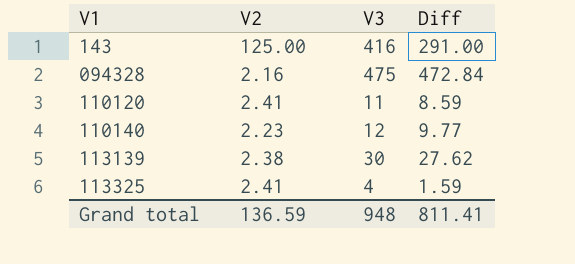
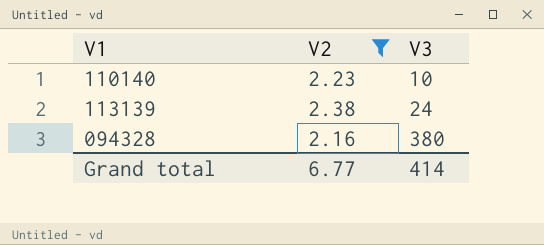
filter: none -> V2 <= 2.38
row order: V1 ascending -> V3 ascending
column Diff | formula: [V3] - [V2] -> none
110140 | V3: 12 -> 10
113139 | V3: 30 -> 24
094328 | V3: 475 -> 380
Grand total | V2: 136.59 -> 6.77
Grand total | V3: 948 -> 414

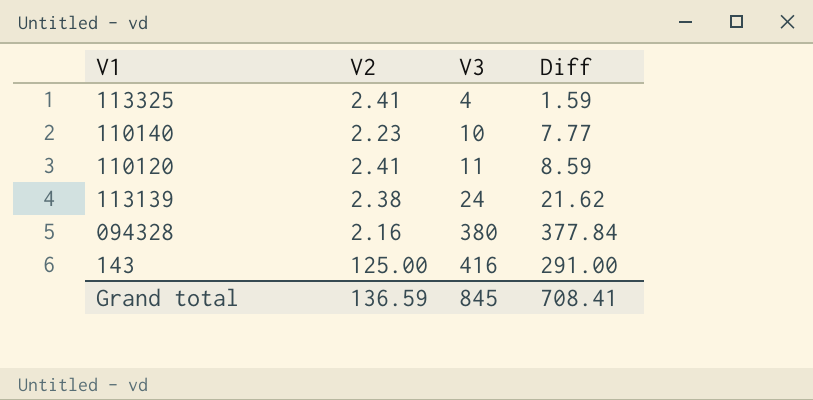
filter: V2 <= 2.38 -> none
column Diff | formula: none -> [V3] - [V2]
Grand total | V2: 6.77 -> 136.59
Grand total | V3: 414 -> 845

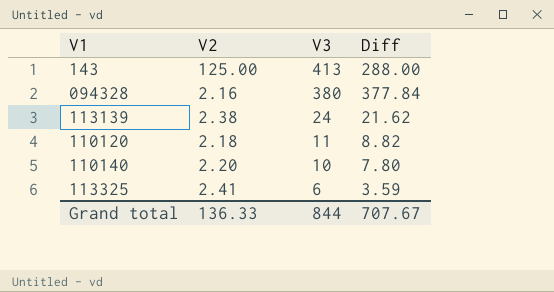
row order: V3 ascending -> V3 descending
143 | V3: 416 -> 413
143 | Diff: 291.00 -> 288.00
110120 | V2: 2.41 -> 2.18
110120 | Diff: 8.59 -> 8.82
110140 | V2: 2.23 -> 2.20
110140 | Diff: 7.77 -> 7.80
113325 | V3: 4 -> 6
113325 | Diff: 1.59 -> 3.59
Grand total | V2: 136.59 -> 136.33
Grand total | V3: 845 -> 844
Grand total | Diff: 708.41 -> 707.67

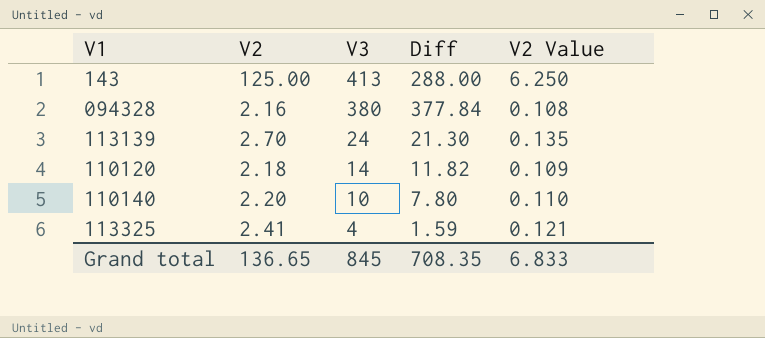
column V2 Value | formula: none -> [V2] * 0.05
113139 | V2: 2.38 -> 2.70
113139 | Diff: 21.62 -> 21.30
110120 | V3: 11 -> 14
110120 | Diff: 8.82 -> 11.82
113325 | V3: 6 -> 4
113325 | Diff: 3.59 -> 1.59
Grand total | V2: 136.33 -> 136.65
Grand total | V3: 844 -> 845
Grand total | Diff: 707.67 -> 708.35

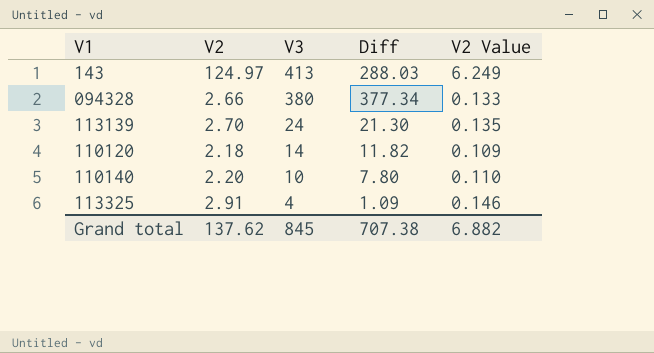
143 | V2: 125.00 -> 124.97
143 | Diff: 288.00 -> 288.03
143 | V2 Value: 6.250 -> 6.249
094328 | V2: 2.16 -> 2.66
094328 | Diff: 377.84 -> 377.34
094328 | V2 Value: 0.108 -> 0.133
113325 | V2: 2.41 -> 2.91
113325 | Diff: 1.59 -> 1.09
113325 | V2 Value: 0.121 -> 0.146
Grand total | V2: 136.65 -> 137.62
Grand total | Diff: 708.35 -> 707.38
Grand total | V2 Value: 6.833 -> 6.882

